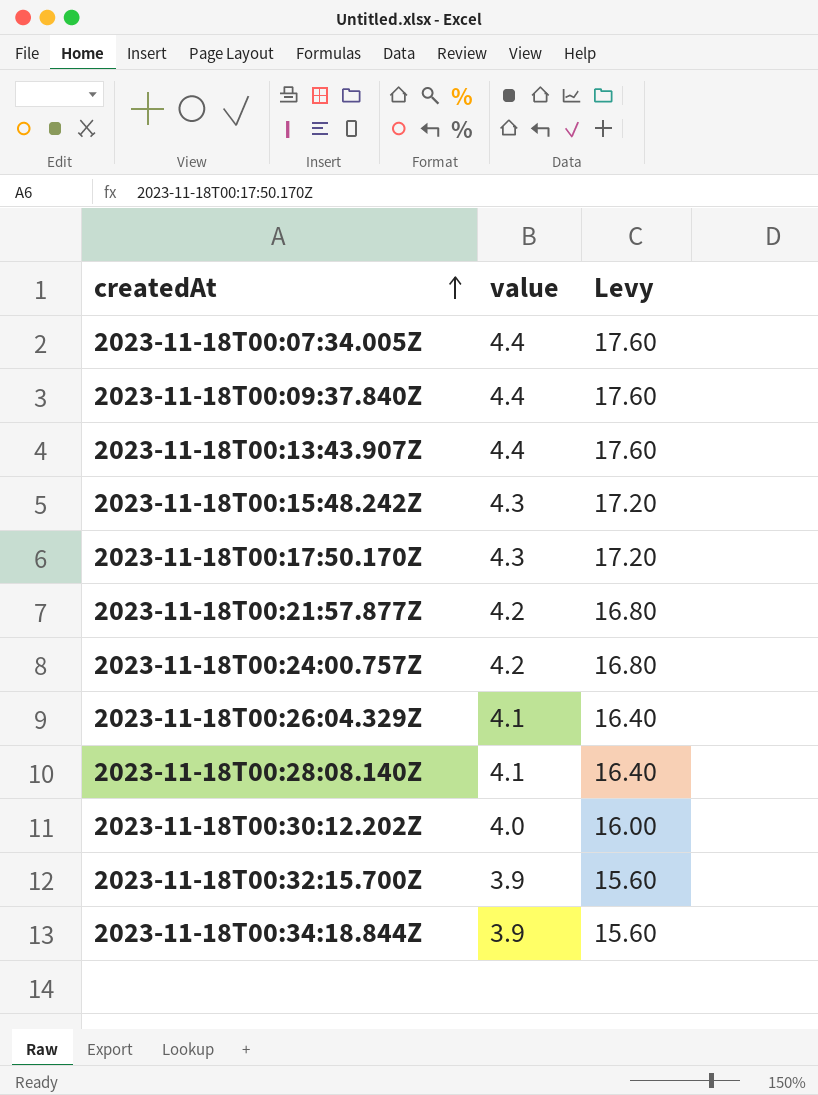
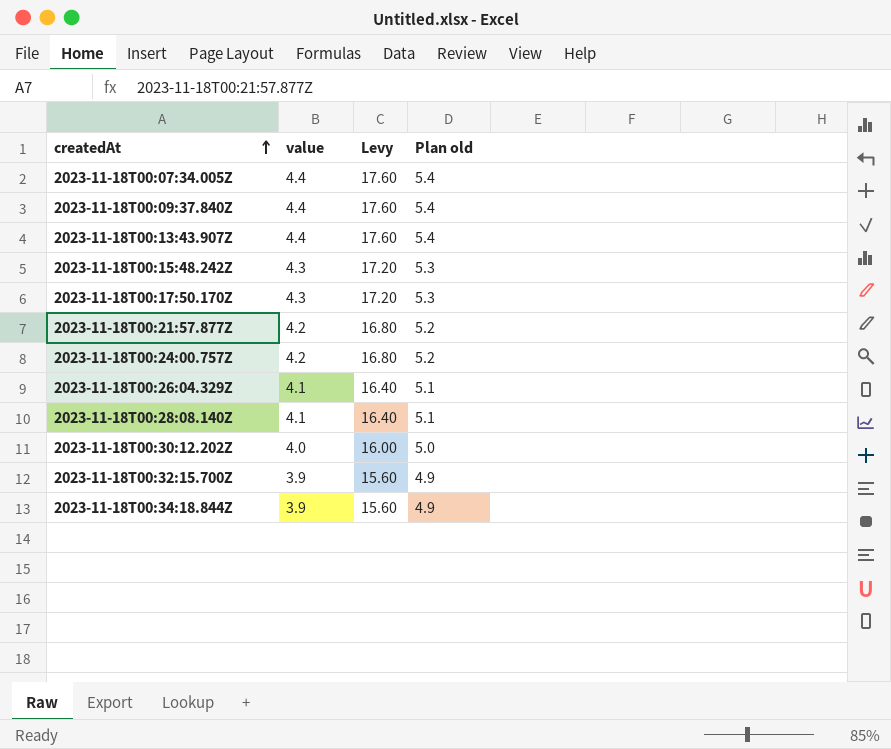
column Plan old | formula: none -> [value] + 1

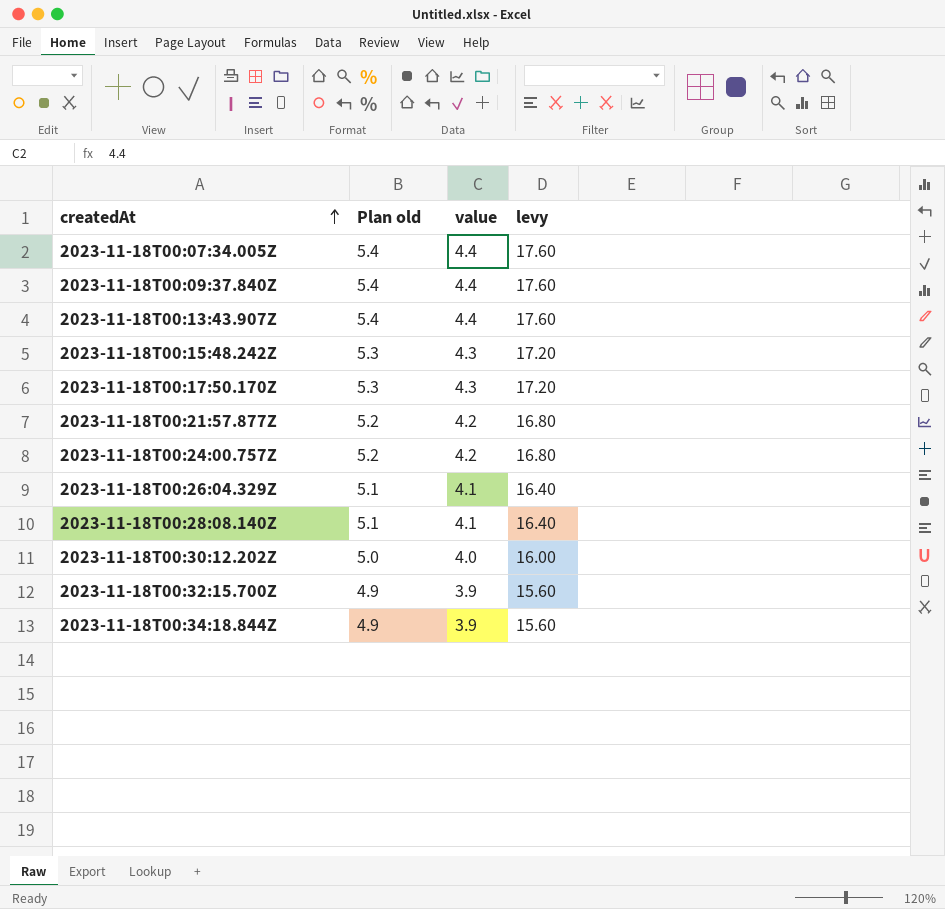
column Plan old | position: 4 -> 2
column name: Levy -> levy

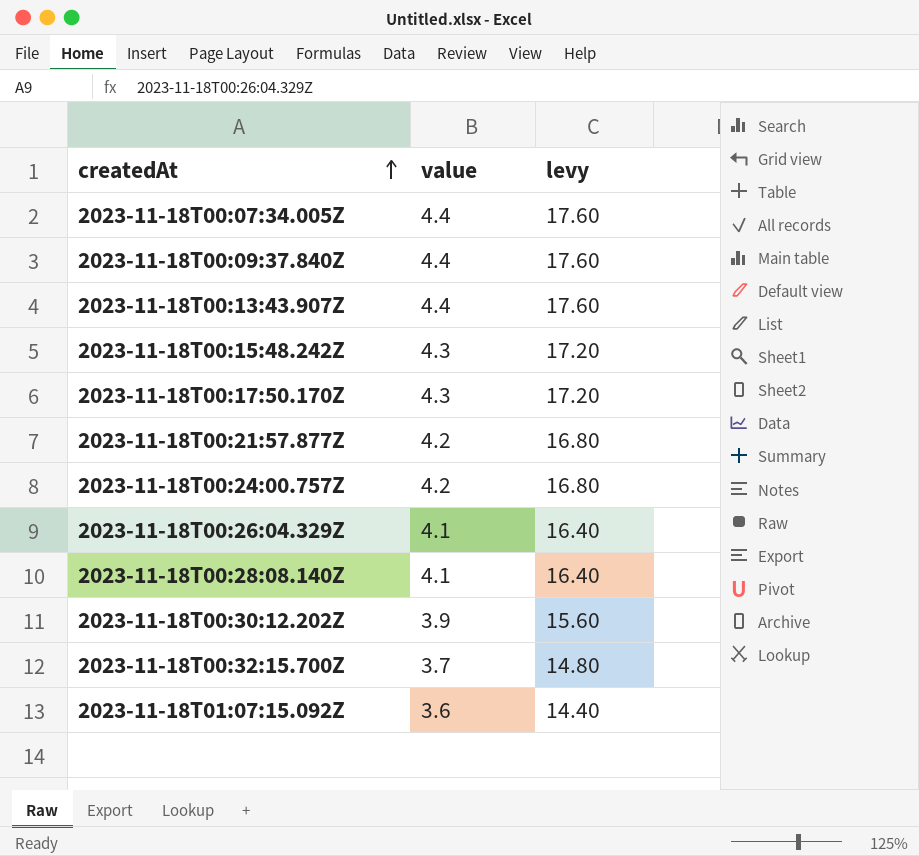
column Plan old | formula: [value] + 1 -> none
row 2023-11-18T00:34:18.844Z: 4.9 | 3.9 | 15.60 -> none
2023-11-18T00:30:12.202Z | value: 4.0 -> 3.9
2023-11-18T00:30:12.202Z | levy: 16.00 -> 15.60
2023-11-18T00:32:15.700Z | value: 3.9 -> 3.7
2023-11-18T00:32:15.700Z | levy: 15.60 -> 14.80
row 2023-11-18T01:07:15.092Z: none -> 3.6 | 14.40

